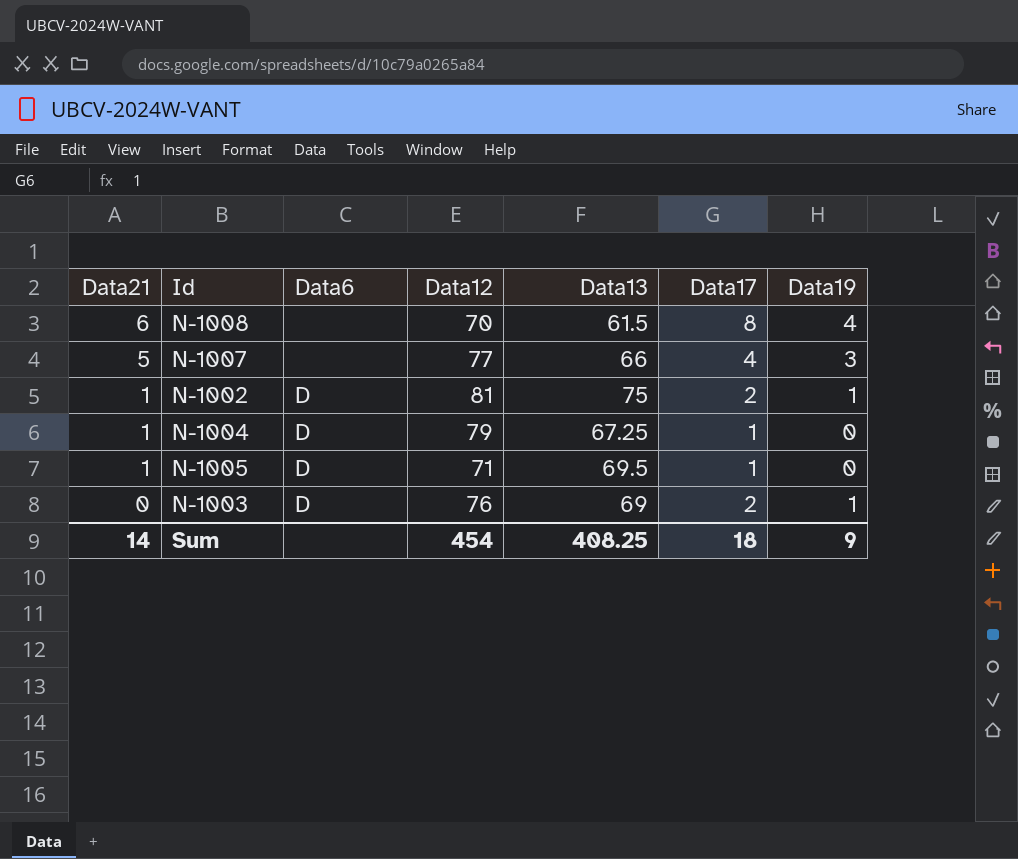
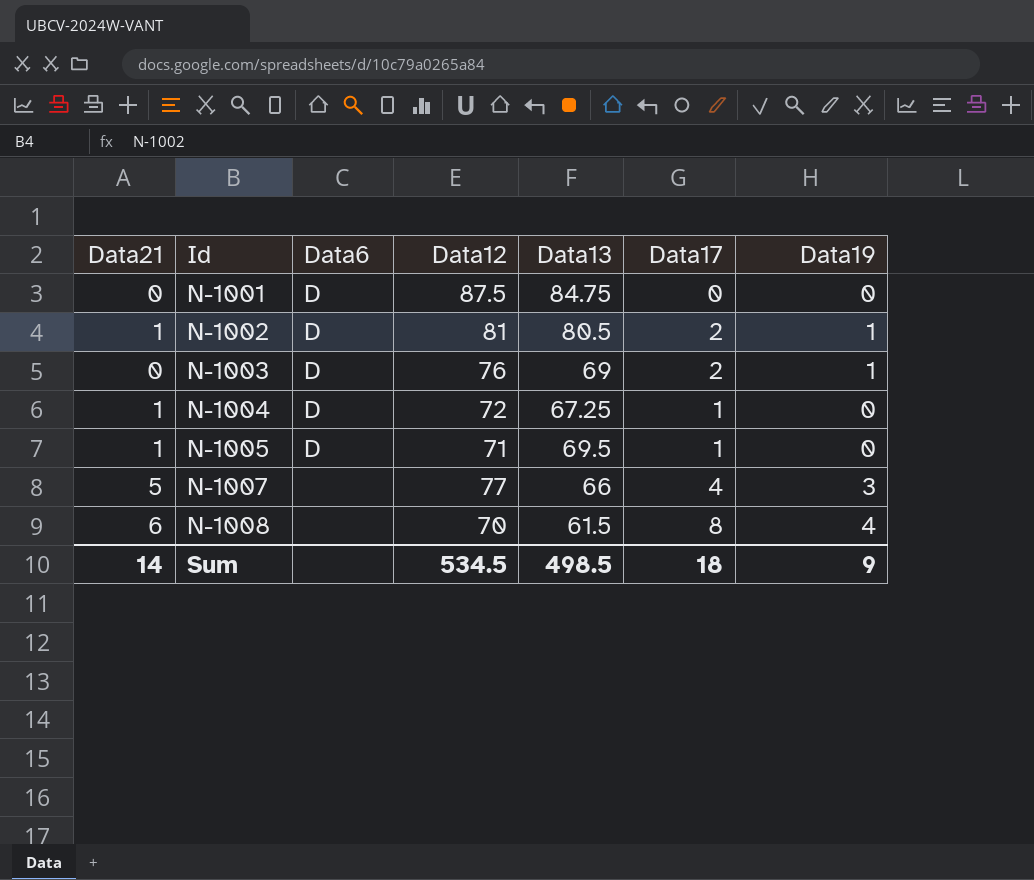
row order: Data21 descending -> Id ascending
row N-1001: none -> 0 | D | 87.5 | 84.75 | 0 | 0
N-1002 | Data13: 75 -> 80.5
N-1004 | Data12: 79 -> 72
Sum | Data12: 454 -> 534.5
Sum | Data13: 408.25 -> 498.5

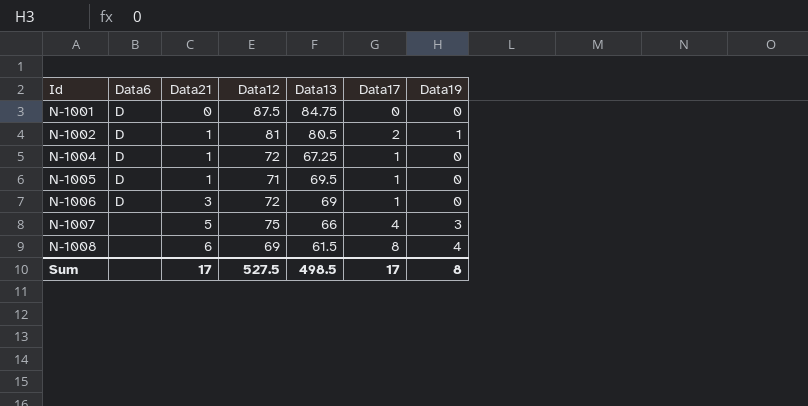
column Data21 | position: 1 -> 3
row N-1003: 0 | D | 76 | 69 | 2 | 1 -> none
row N-1006: none -> D | 3 | 72 | 69 | 1 | 0
N-1007 | Data12: 77 -> 75
N-1008 | Data12: 70 -> 69
Sum | Data21: 14 -> 17
Sum | Data12: 534.5 -> 527.5
Sum | Data17: 18 -> 17
Sum | Data19: 9 -> 8

